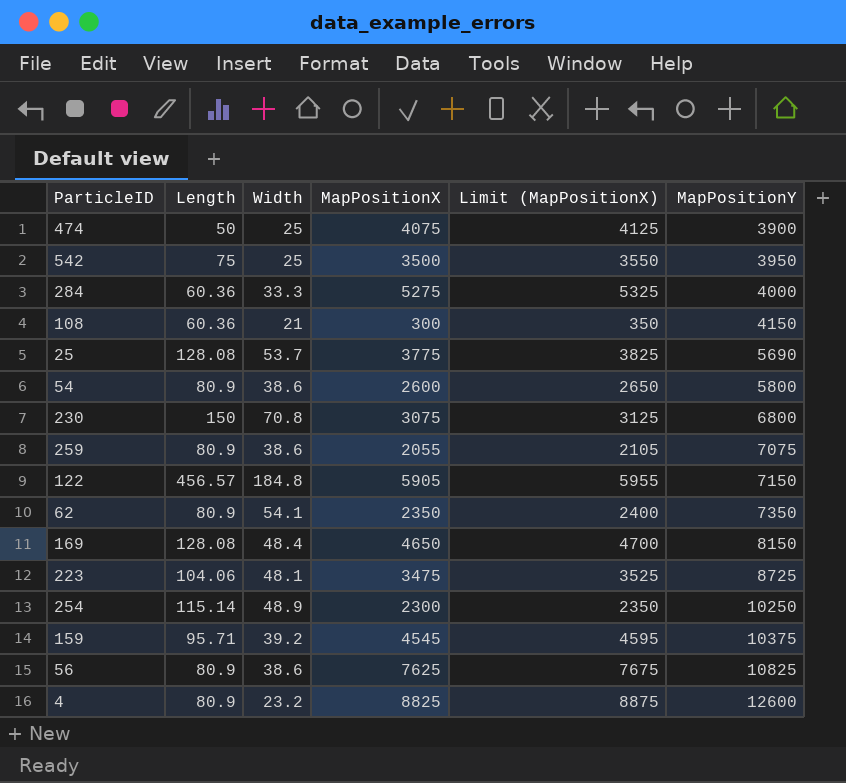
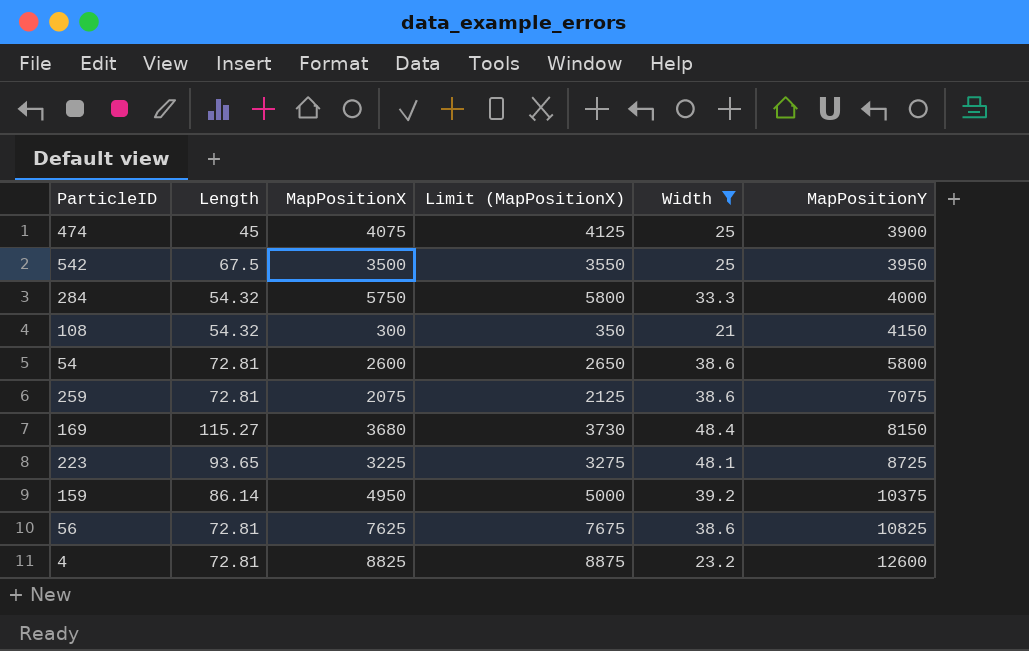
filter: none -> Width <= 48.4
column Width | position: 3 -> 5
474 | Length: 50 -> 45
542 | Length: 75 -> 67.5
284 | Length: 60.36 -> 54.32
284 | MapPositionX: 5275 -> 5750
284 | Limit (MapPositionX): 5325 -> 5800
108 | Length: 60.36 -> 54.32
54 | Length: 80.9 -> 72.81
259 | Length: 80.9 -> 72.81
259 | MapPositionX: 2055 -> 2075
259 | Limit (MapPositionX): 2105 -> 2125
169 | Length: 128.08 -> 115.27
169 | MapPositionX: 4650 -> 3680
169 | Limit (MapPositionX): 4700 -> 3730
223 | Length: 104.06 -> 93.65
223 | MapPositionX: 3475 -> 3225
223 | Limit (MapPositionX): 3525 -> 3275
159 | Length: 95.71 -> 86.14
159 | MapPositionX: 4545 -> 4950
159 | Limit (MapPositionX): 4595 -> 5000
56 | Length: 80.9 -> 72.81
4 | Length: 80.9 -> 72.81

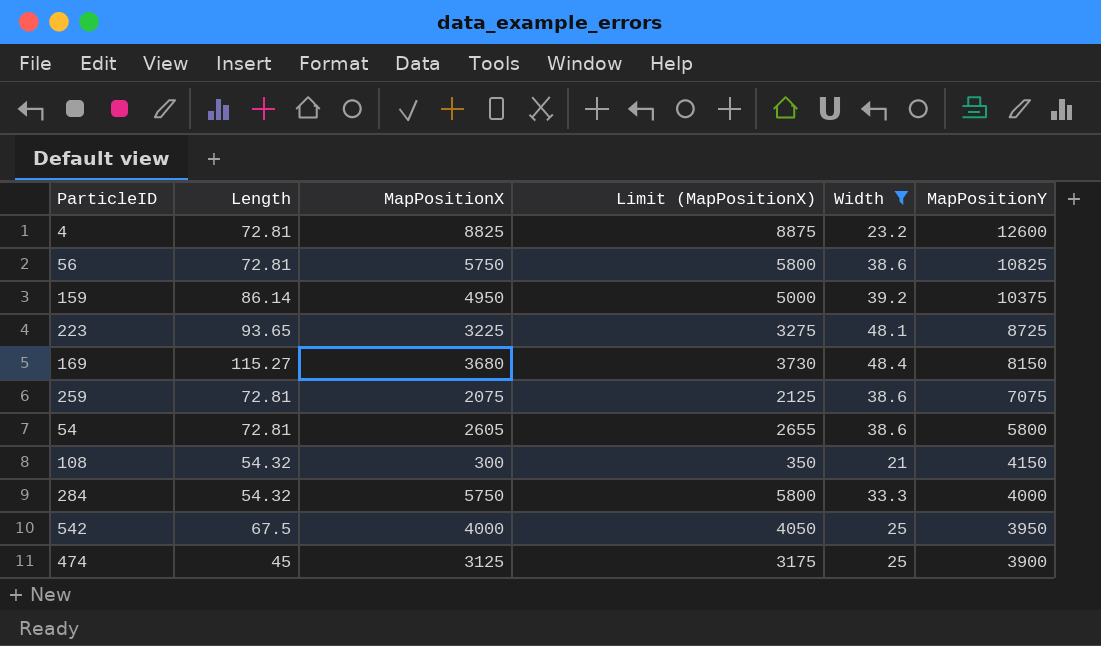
row order: MapPositionY ascending -> MapPositionY descending
56 | MapPositionX: 7625 -> 5750
56 | Limit (MapPositionX): 7675 -> 5800
54 | MapPositionX: 2600 -> 2605
54 | Limit (MapPositionX): 2650 -> 2655
542 | MapPositionX: 3500 -> 4000
542 | Limit (MapPositionX): 3550 -> 4050
474 | MapPositionX: 4075 -> 3125
474 | Limit (MapPositionX): 4125 -> 3175

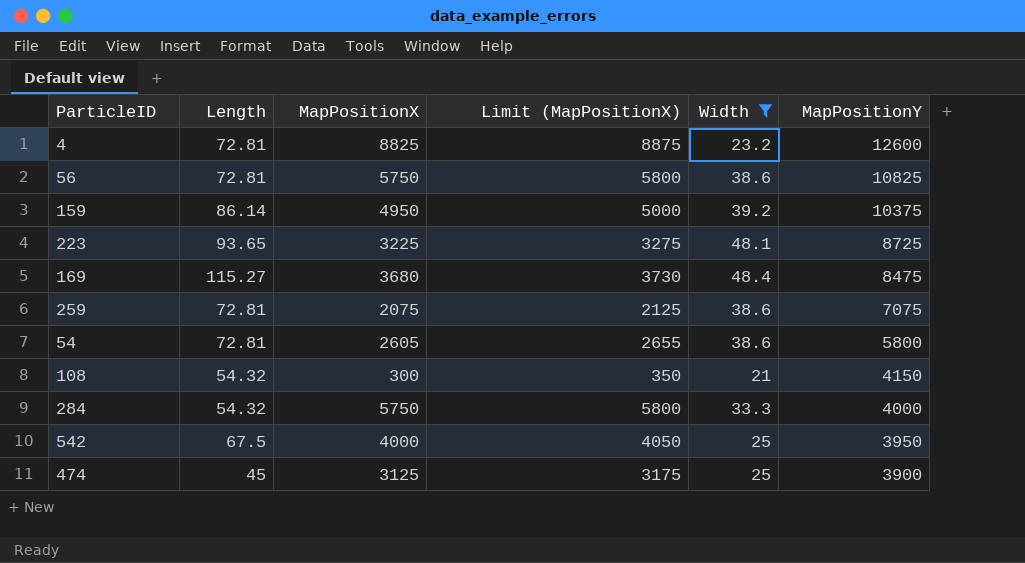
169 | MapPositionY: 8150 -> 8475

